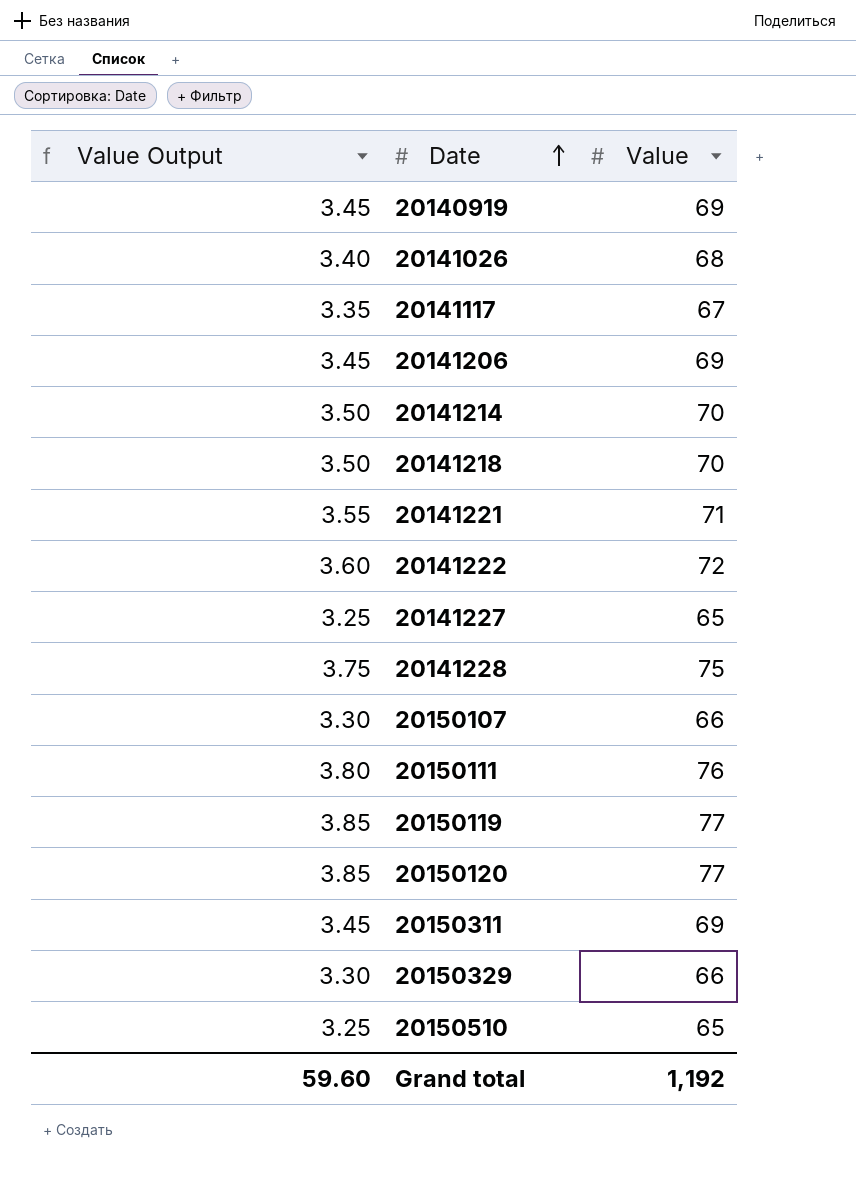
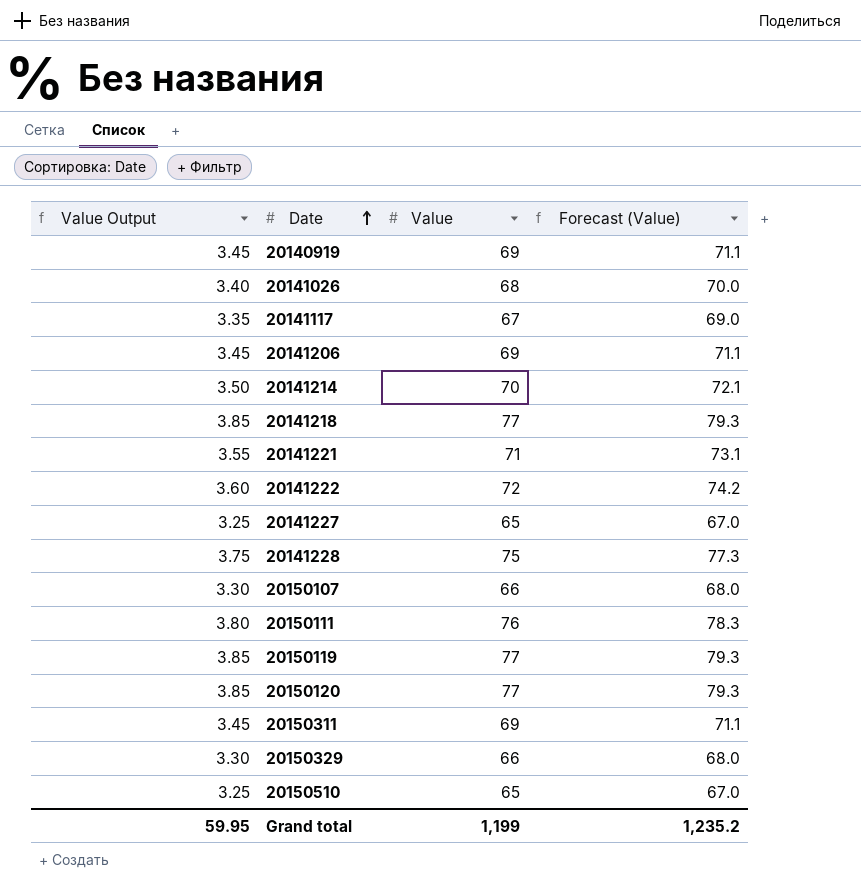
column Forecast (Value) | formula: none -> [Value] * 1.03
20141218 | Value Output: 3.50 -> 3.85
20141218 | Value: 70 -> 77
Grand total | Value Output: 59.60 -> 59.95
Grand total | Value: 1,192 -> 1,199

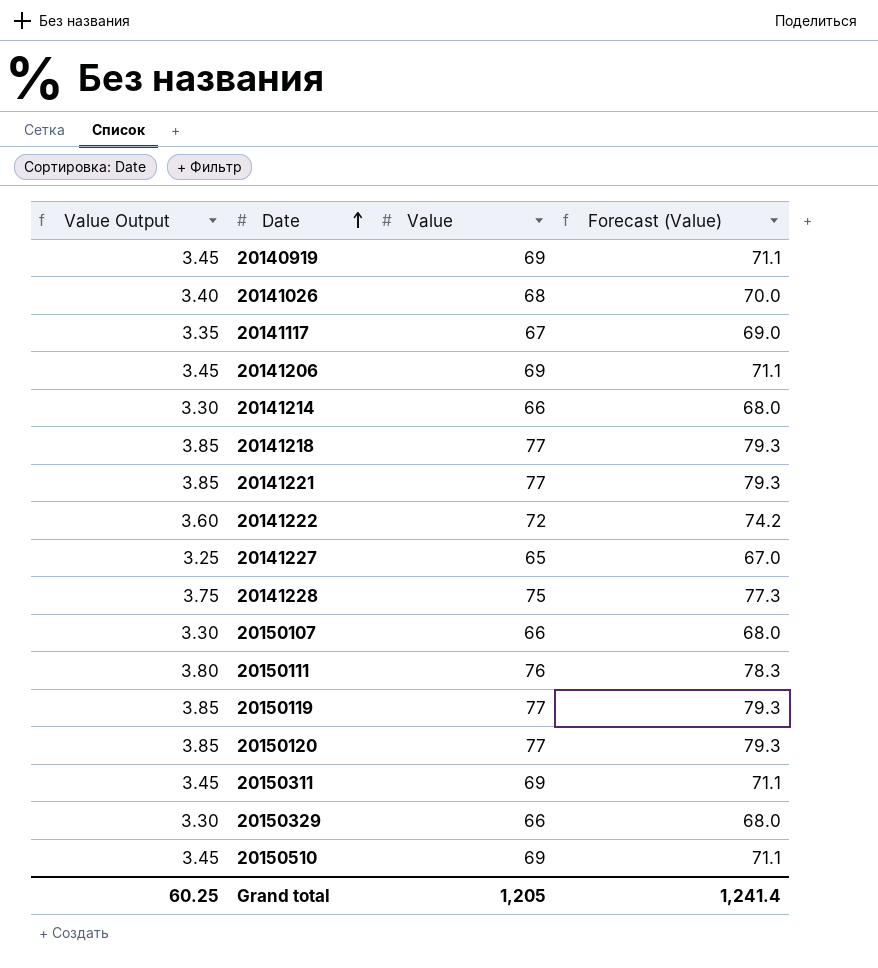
20141214 | Value Output: 3.50 -> 3.30
20141214 | Value: 70 -> 66
20141214 | Forecast (Value): 72.1 -> 68.0
20141221 | Value Output: 3.55 -> 3.85
20141221 | Value: 71 -> 77
20141221 | Forecast (Value): 73.1 -> 79.3
20150510 | Value Output: 3.25 -> 3.45
20150510 | Value: 65 -> 69
20150510 | Forecast (Value): 67.0 -> 71.1
Grand total | Value Output: 59.95 -> 60.25
Grand total | Value: 1,199 -> 1,205
Grand total | Forecast (Value): 1,235.2 -> 1,241.4

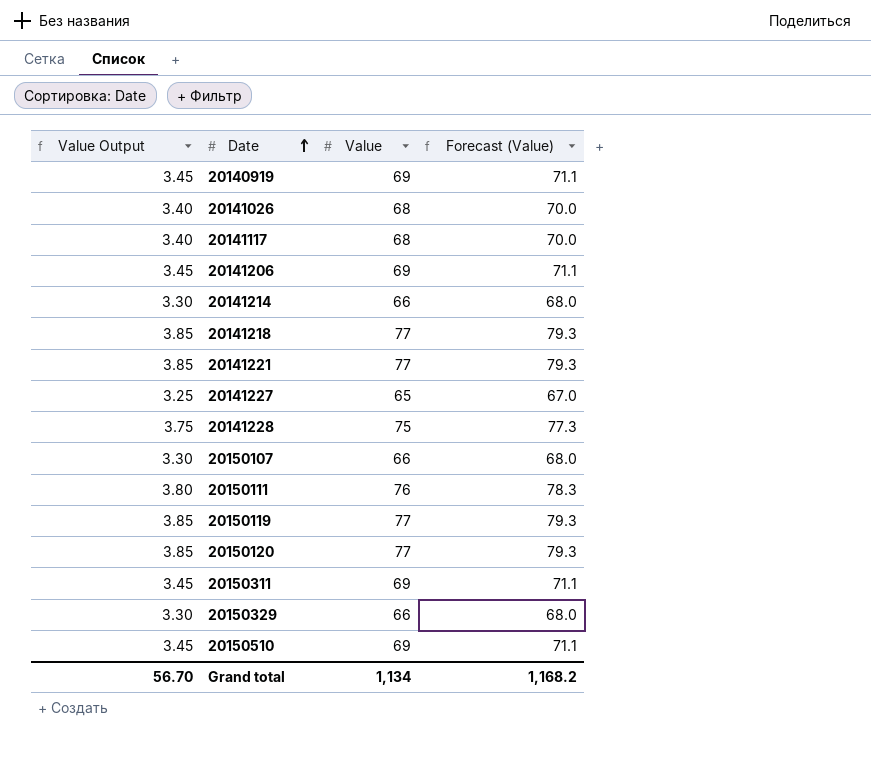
row 20141222: 3.60 | 72 | 74.2 -> none
20141117 | Value Output: 3.35 -> 3.40
20141117 | Value: 67 -> 68
20141117 | Forecast (Value): 69.0 -> 70.0
Grand total | Value Output: 60.25 -> 56.70
Grand total | Value: 1,205 -> 1,134
Grand total | Forecast (Value): 1,241.4 -> 1,168.2

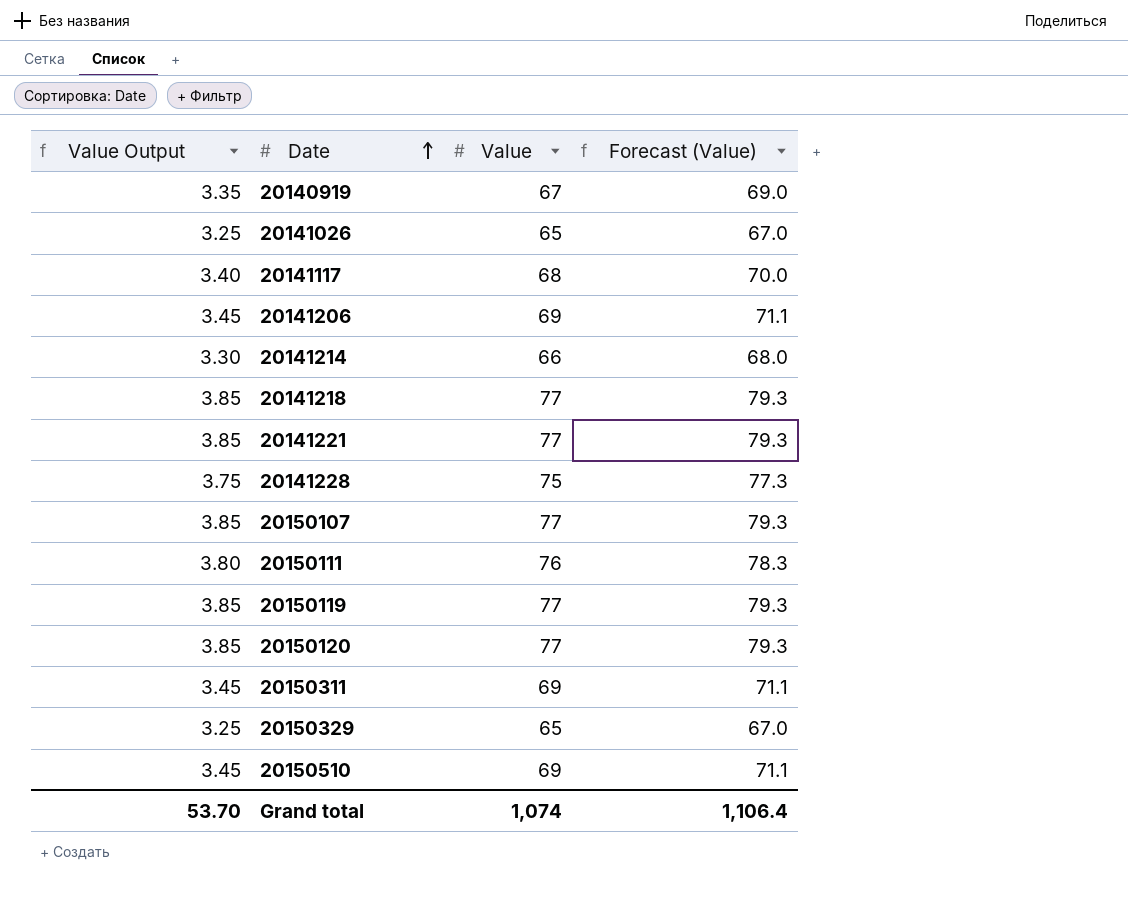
row 20141227: 3.25 | 65 | 67.0 -> none
20140919 | Value Output: 3.45 -> 3.35
20140919 | Value: 69 -> 67
20140919 | Forecast (Value): 71.1 -> 69.0
20141026 | Value Output: 3.40 -> 3.25
20141026 | Value: 68 -> 65
20141026 | Forecast (Value): 70.0 -> 67.0
20150107 | Value Output: 3.30 -> 3.85
20150107 | Value: 66 -> 77
20150107 | Forecast (Value): 68.0 -> 79.3
20150329 | Value Output: 3.30 -> 3.25
20150329 | Value: 66 -> 65
20150329 | Forecast (Value): 68.0 -> 67.0
Grand total | Value Output: 56.70 -> 53.70
Grand total | Value: 1,134 -> 1,074
Grand total | Forecast (Value): 1,168.2 -> 1,106.4

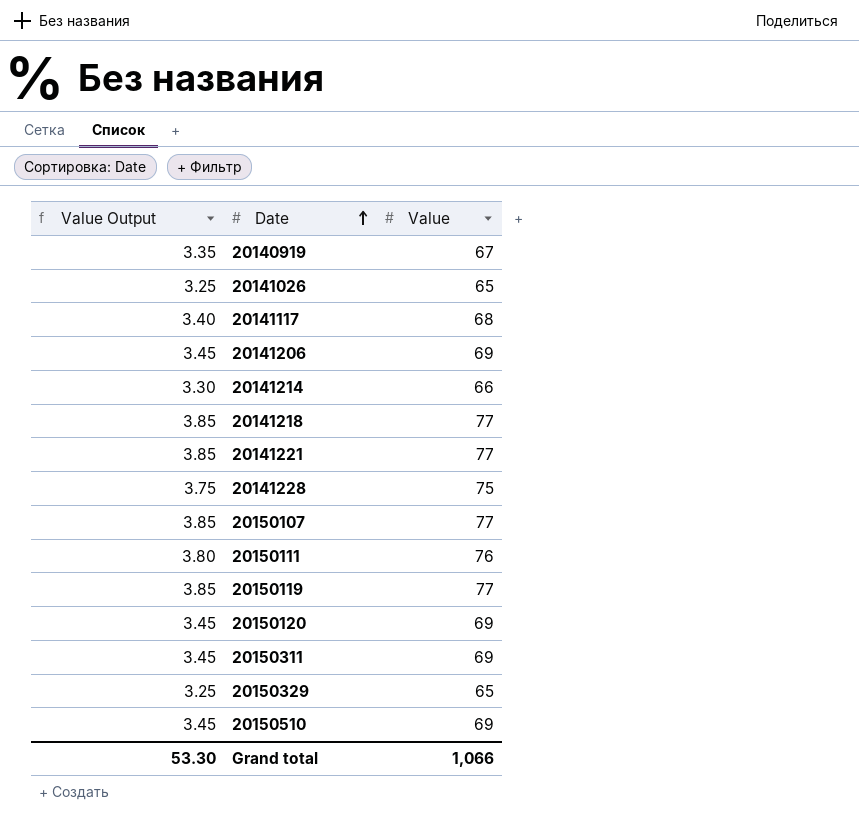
column Forecast (Value) | formula: [Value] * 1.03 -> none
20150120 | Value Output: 3.85 -> 3.45
20150120 | Value: 77 -> 69
Grand total | Value Output: 53.70 -> 53.30
Grand total | Value: 1,074 -> 1,066

